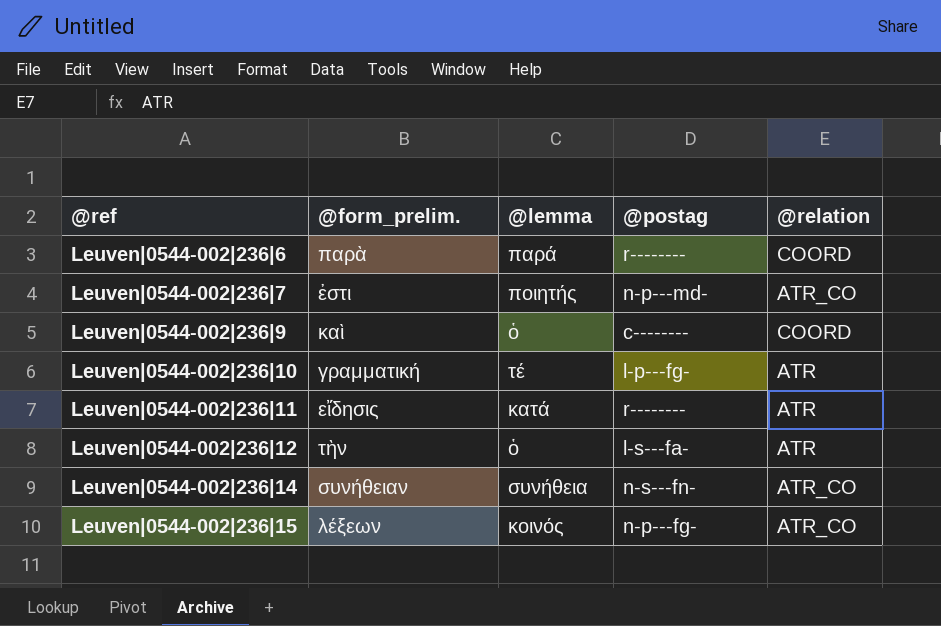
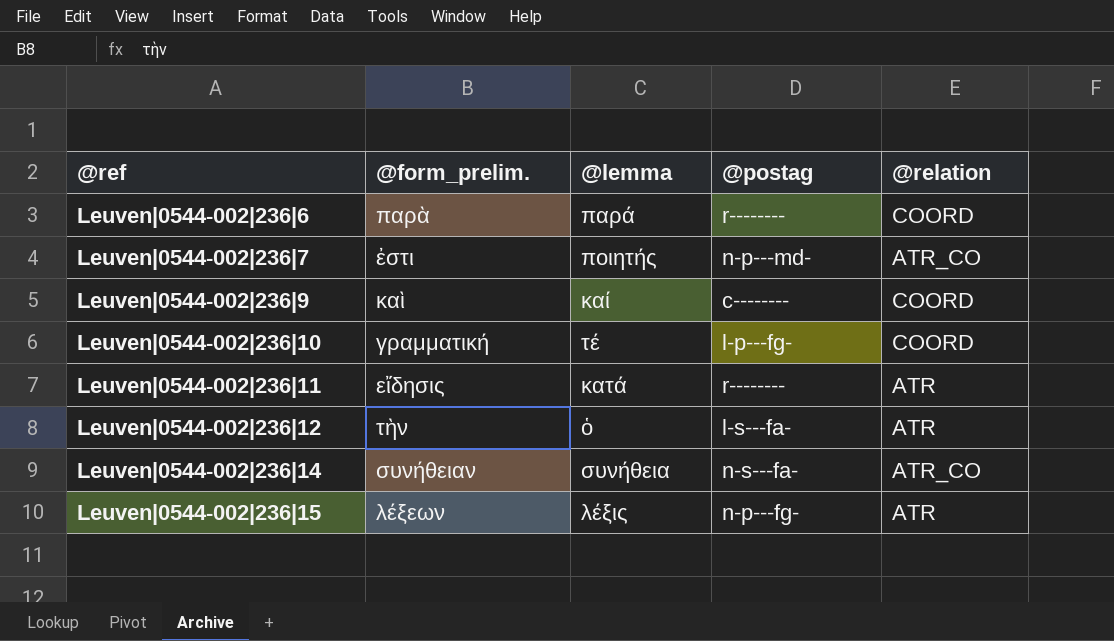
Leuven|0544-002|236|9 | @lemma: ὁ -> καί
Leuven|0544-002|236|10 | @relation: ATR -> COORD
Leuven|0544-002|236|14 | @postag: n-s---fn- -> n-s---fa-
Leuven|0544-002|236|15 | @lemma: κοινός -> λέξις
Leuven|0544-002|236|15 | @relation: ATR_CO -> ATR

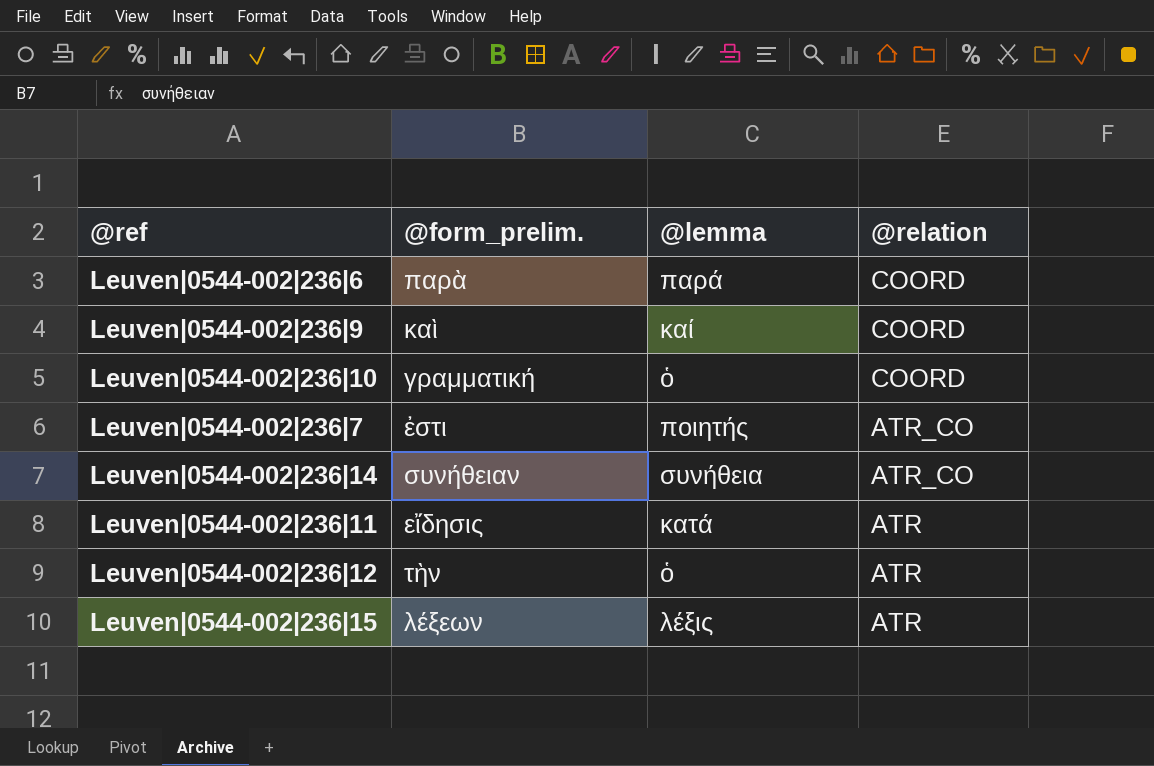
row order: @ref ascending -> @relation descending
column @postag | position: 4 -> none
Leuven|0544-002|236|10 | @lemma: τέ -> ὁ

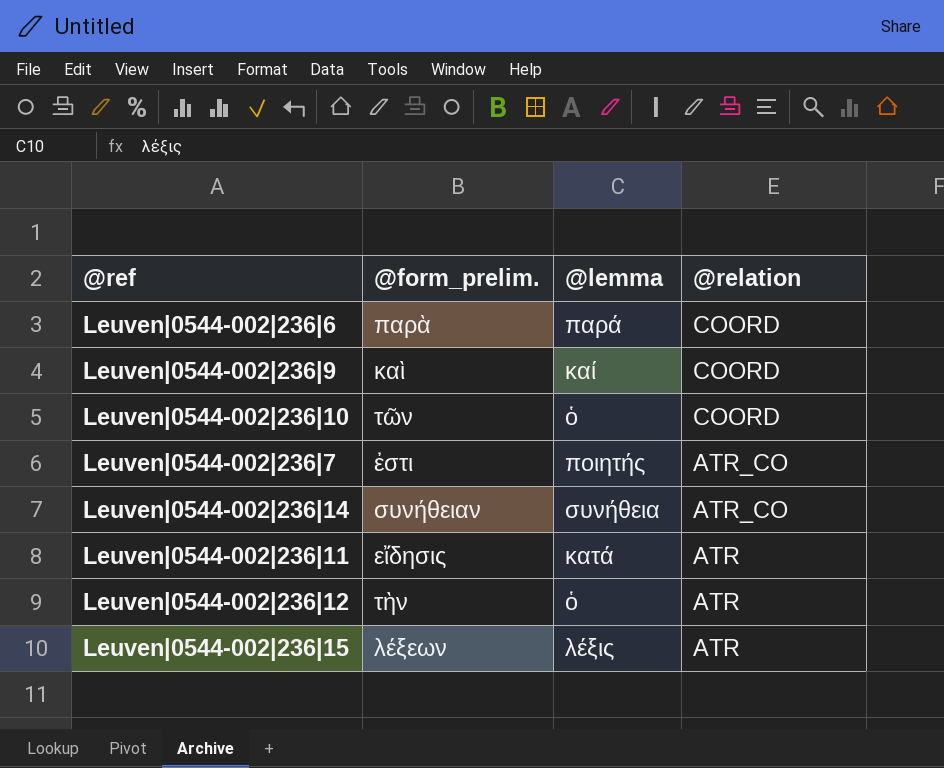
Leuven|0544-002|236|10 | @form_prelim.: γραμματική -> τῶν

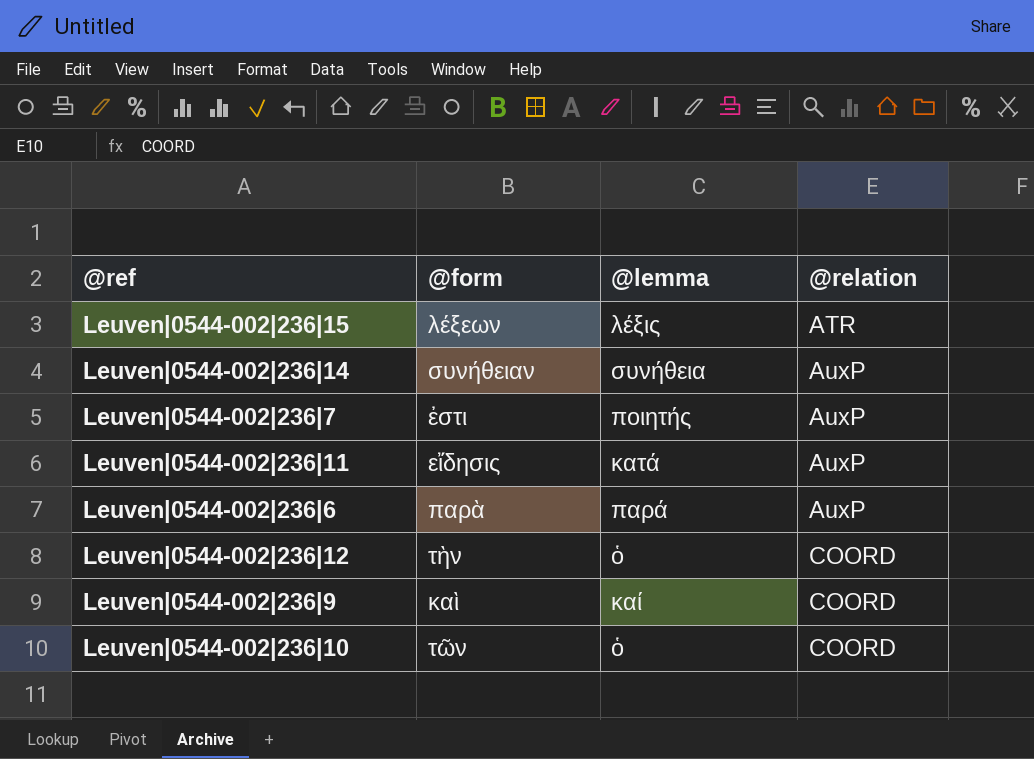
row order: @relation descending -> @relation ascending
column name: @form_prelim. -> @form
Leuven|0544-002|236|14 | @relation: ATR_CO -> AuxP
Leuven|0544-002|236|7 | @relation: ATR_CO -> AuxP
Leuven|0544-002|236|11 | @relation: ATR -> AuxP
Leuven|0544-002|236|6 | @relation: COORD -> AuxP
Leuven|0544-002|236|12 | @relation: ATR -> COORD

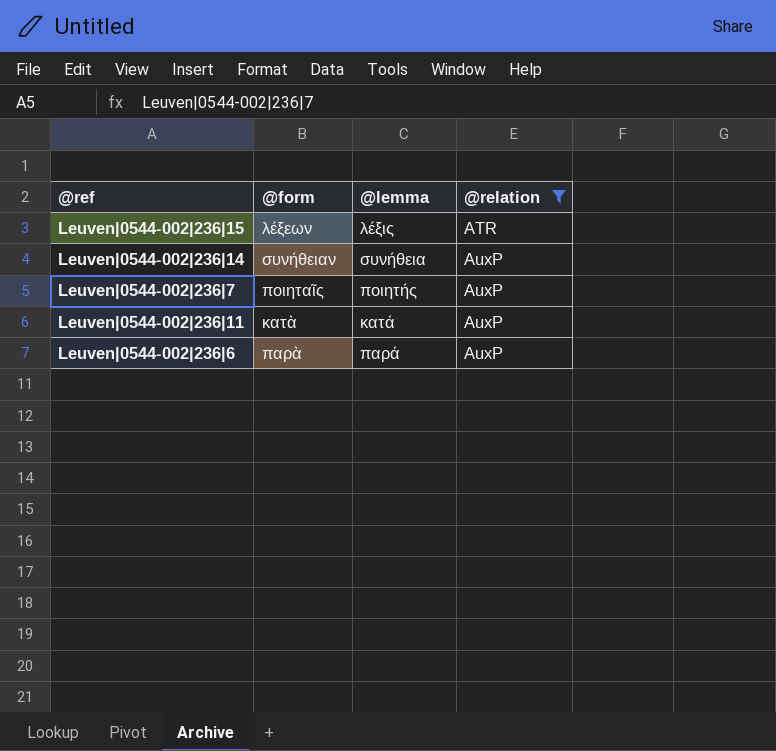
filter: none -> @relation != COORD
Leuven|0544-002|236|7 | @form: ἐστι -> ποιηταῖς
Leuven|0544-002|236|11 | @form: εἴδησις -> κατὰ

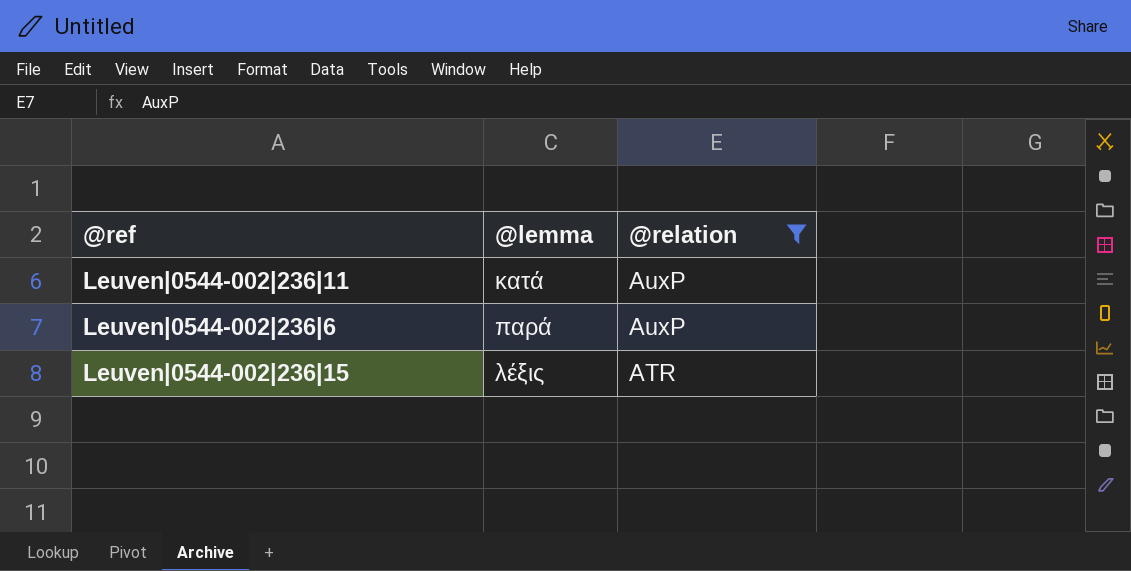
row order: @relation ascending -> @relation descending
column @form | position: 2 -> none
row Leuven|0544-002|236|14: συνήθειαν | συνήθεια | AuxP -> none
row Leuven|0544-002|236|7: ποιηταῖς | ποιητής | AuxP -> none

